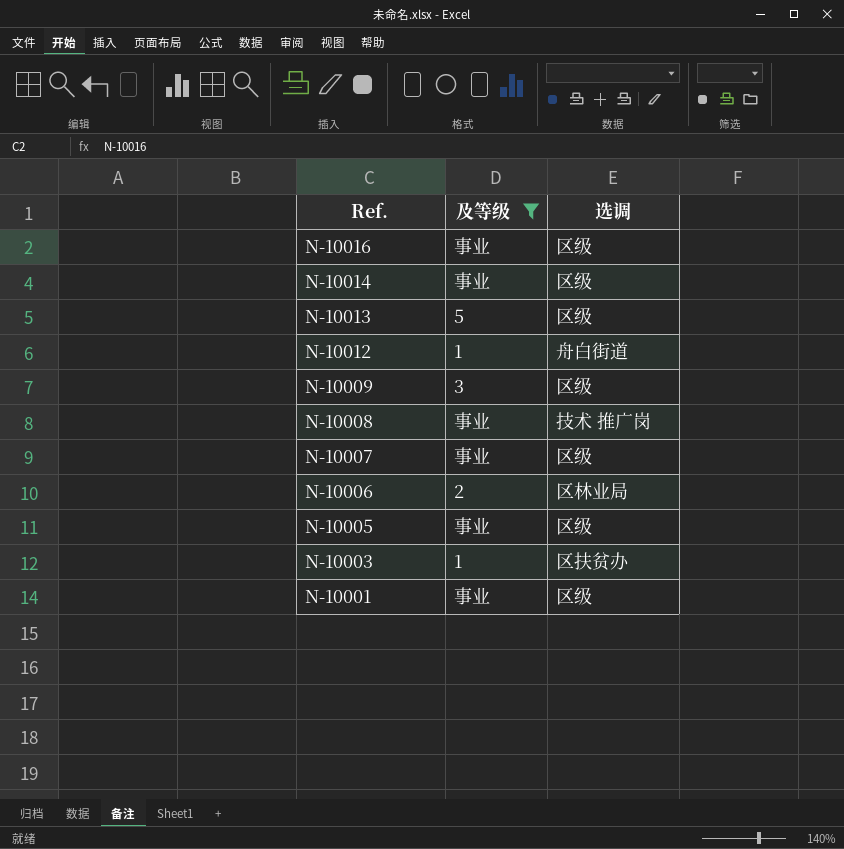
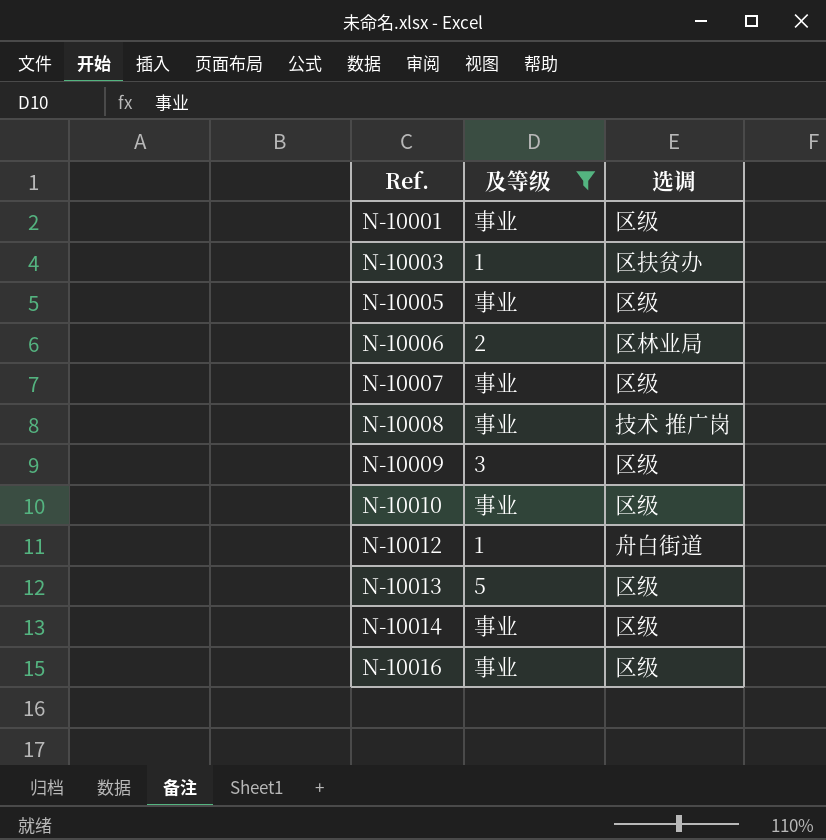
row order: Ref. descending -> Ref. ascending
row N-10010: none -> 事业 | 区级

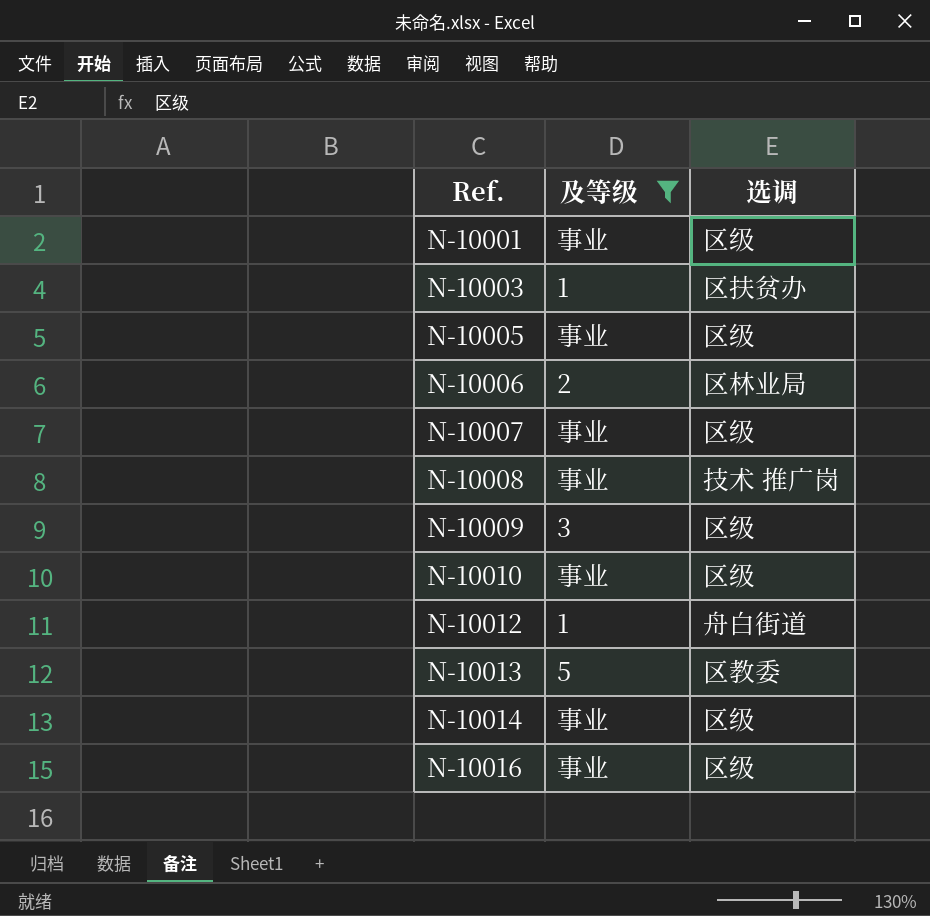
N-10013 | 选调: 区级 -> 区教委

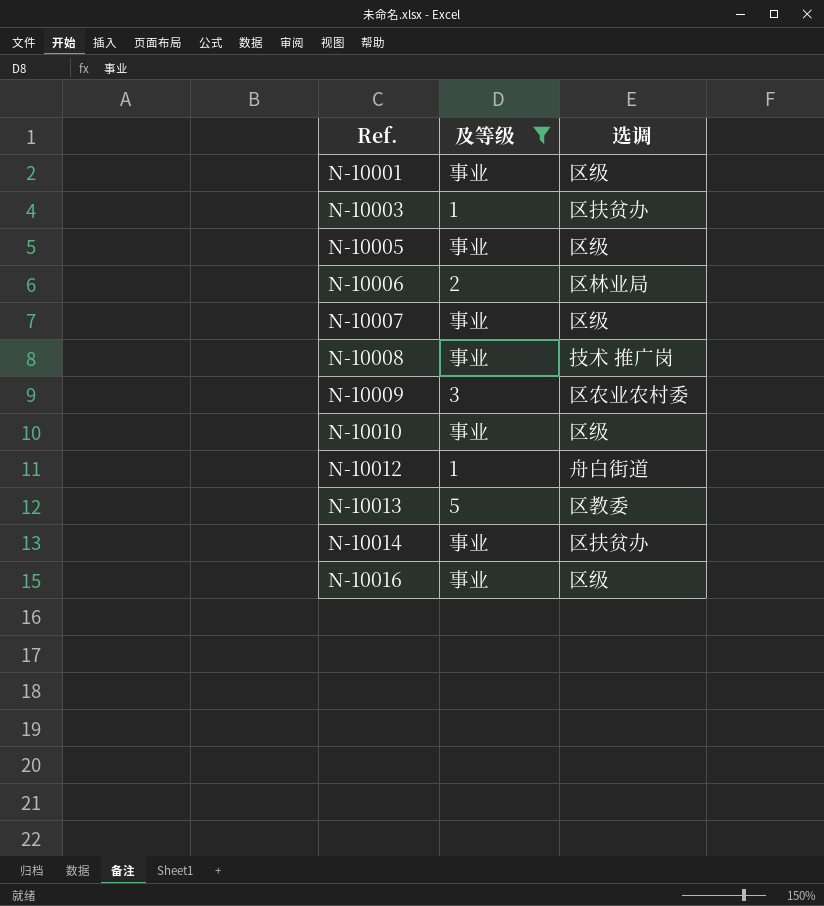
N-10009 | 选调: 区级 -> 区农业农村委
N-10014 | 选调: 区级 -> 区扶贫办

